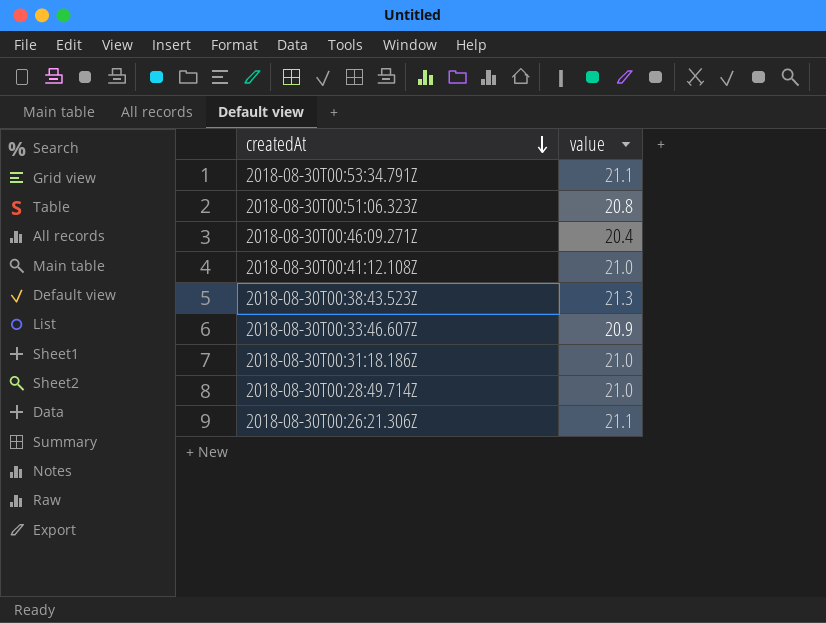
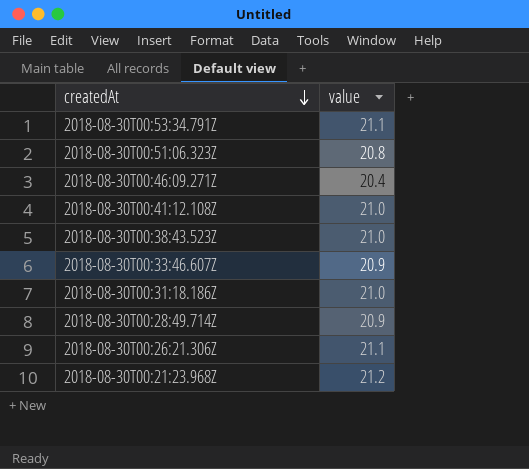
2018-08-30T00:38:43.523Z | value: 21.3 -> 21.0
2018-08-30T00:28:49.714Z | value: 21.0 -> 20.9
row 2018-08-30T00:21:23.968Z: none -> 21.2

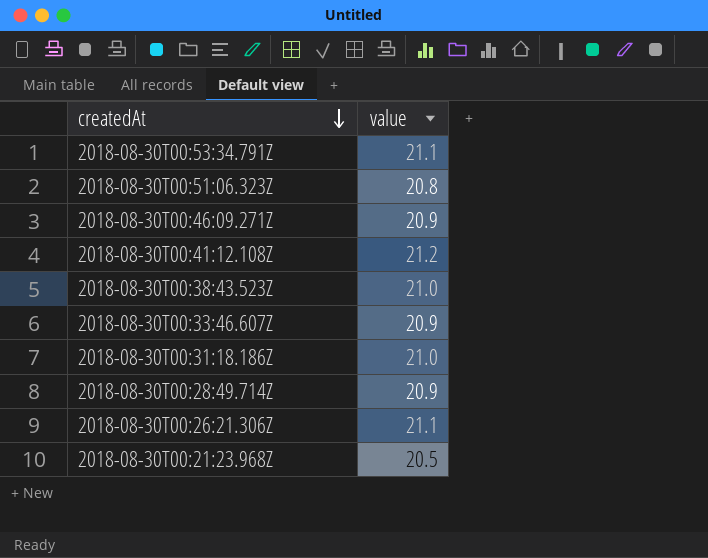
2018-08-30T00:46:09.271Z | value: 20.4 -> 20.9
2018-08-30T00:41:12.108Z | value: 21.0 -> 21.2
2018-08-30T00:21:23.968Z | value: 21.2 -> 20.5

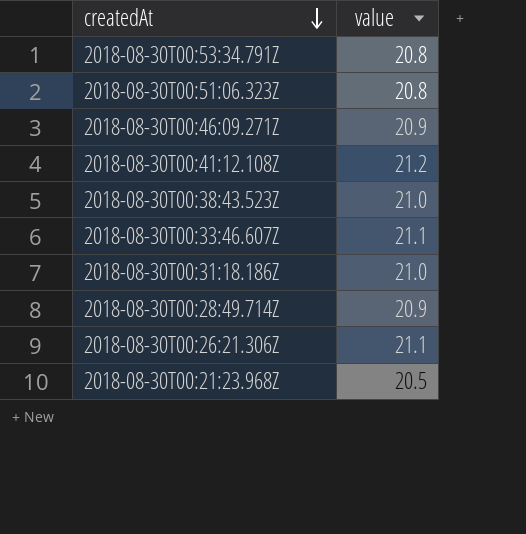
2018-08-30T00:53:34.791Z | value: 21.1 -> 20.8
2018-08-30T00:33:46.607Z | value: 20.9 -> 21.1

